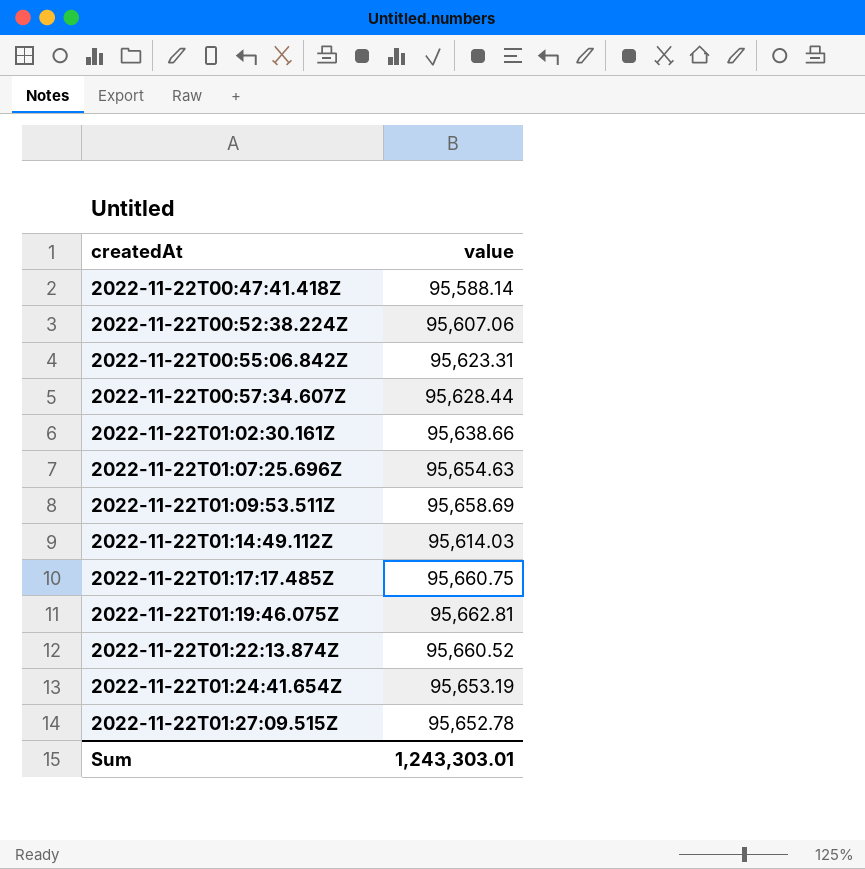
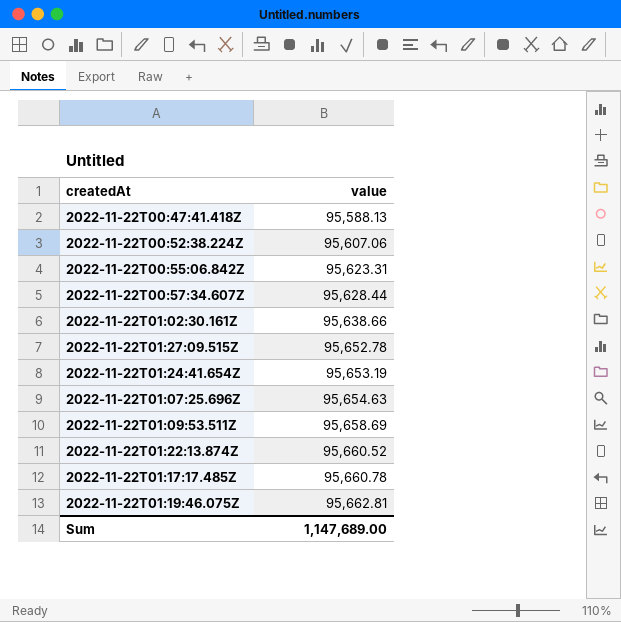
row order: createdAt ascending -> value ascending
row 2022-11-22T01:14:49.112Z: 95,614.03 -> none
2022-11-22T00:47:41.418Z | value: 95,588.14 -> 95,588.13
2022-11-22T01:17:17.485Z | value: 95,660.75 -> 95,660.78
Sum | value: 1,243,303.01 -> 1,147,689.00

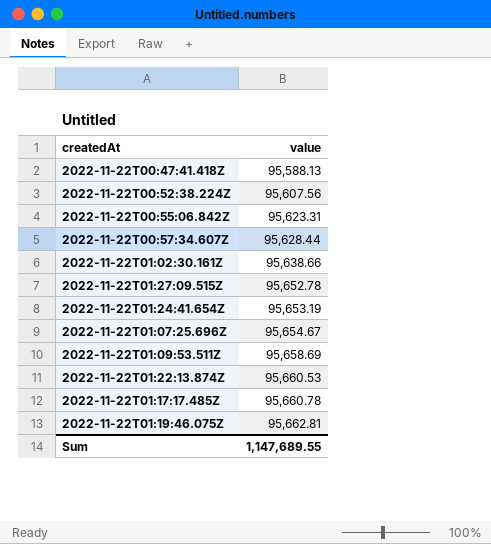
2022-11-22T00:52:38.224Z | value: 95,607.06 -> 95,607.56
2022-11-22T01:07:25.696Z | value: 95,654.63 -> 95,654.67
2022-11-22T01:22:13.874Z | value: 95,660.52 -> 95,660.53
Sum | value: 1,147,689.00 -> 1,147,689.55

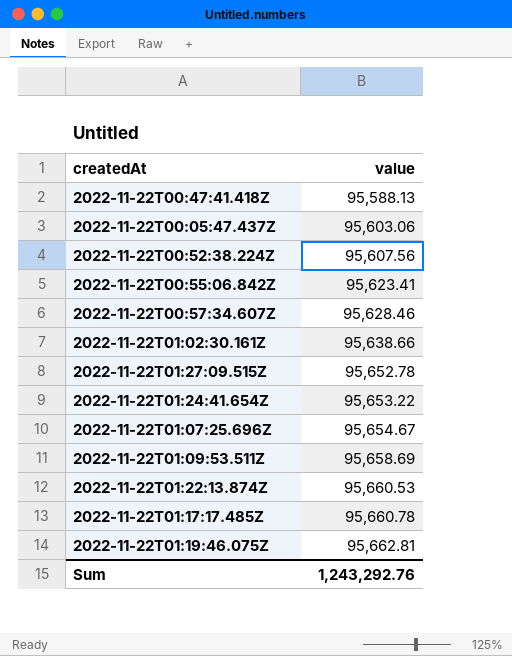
row 2022-11-22T00:05:47.437Z: none -> 95,603.06
2022-11-22T00:55:06.842Z | value: 95,623.31 -> 95,623.41
2022-11-22T00:57:34.607Z | value: 95,628.44 -> 95,628.46
2022-11-22T01:24:41.654Z | value: 95,653.19 -> 95,653.22
Sum | value: 1,147,689.55 -> 1,243,292.76

